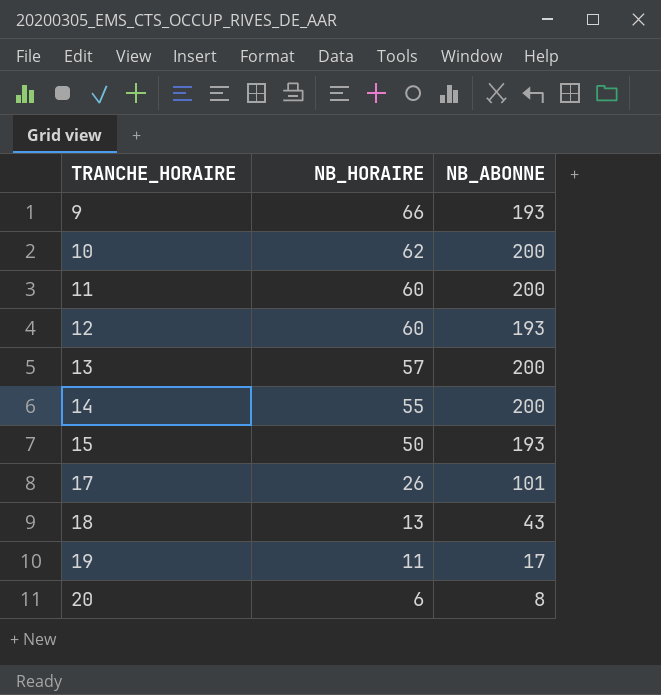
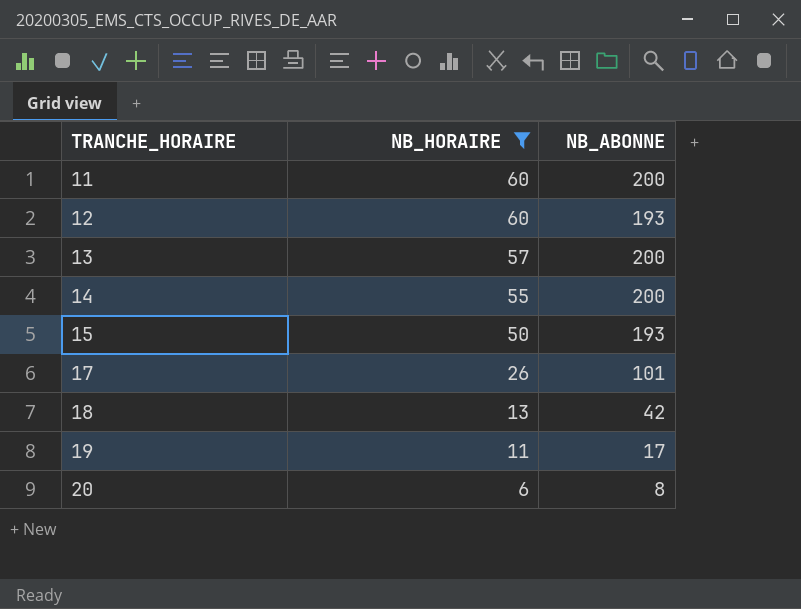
filter: none -> NB_HORAIRE <= 60
18 | NB_ABONNE: 43 -> 42

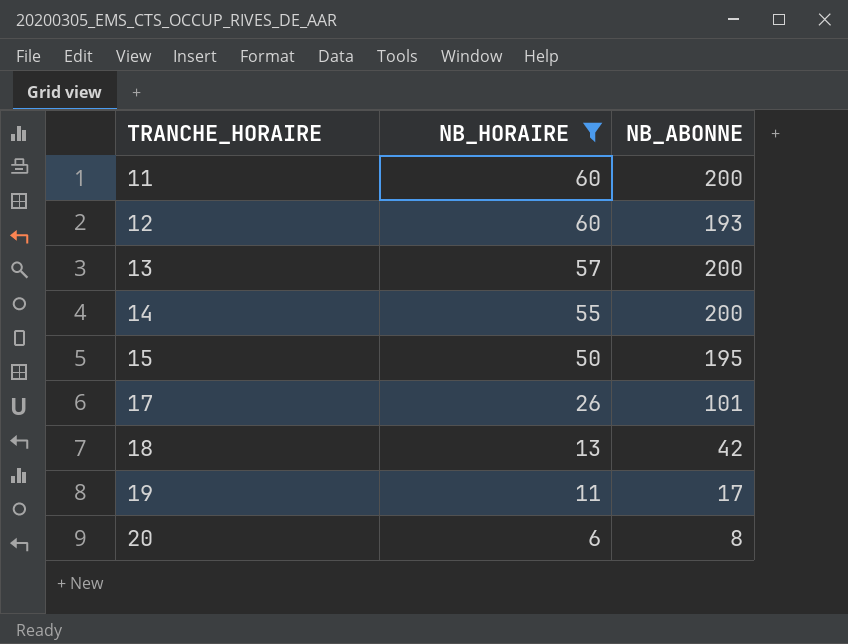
15 | NB_ABONNE: 193 -> 195

